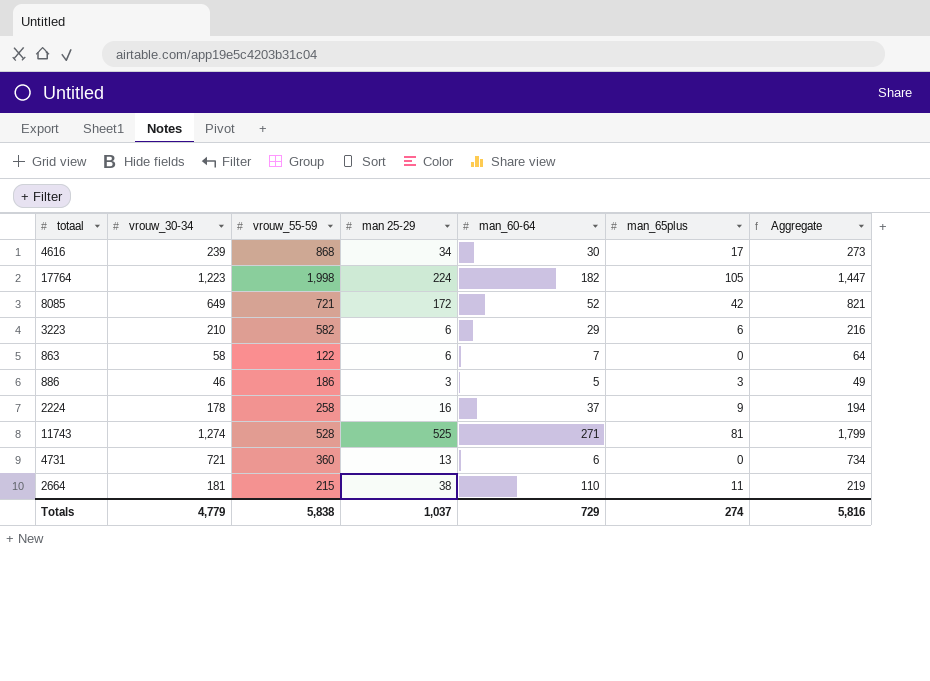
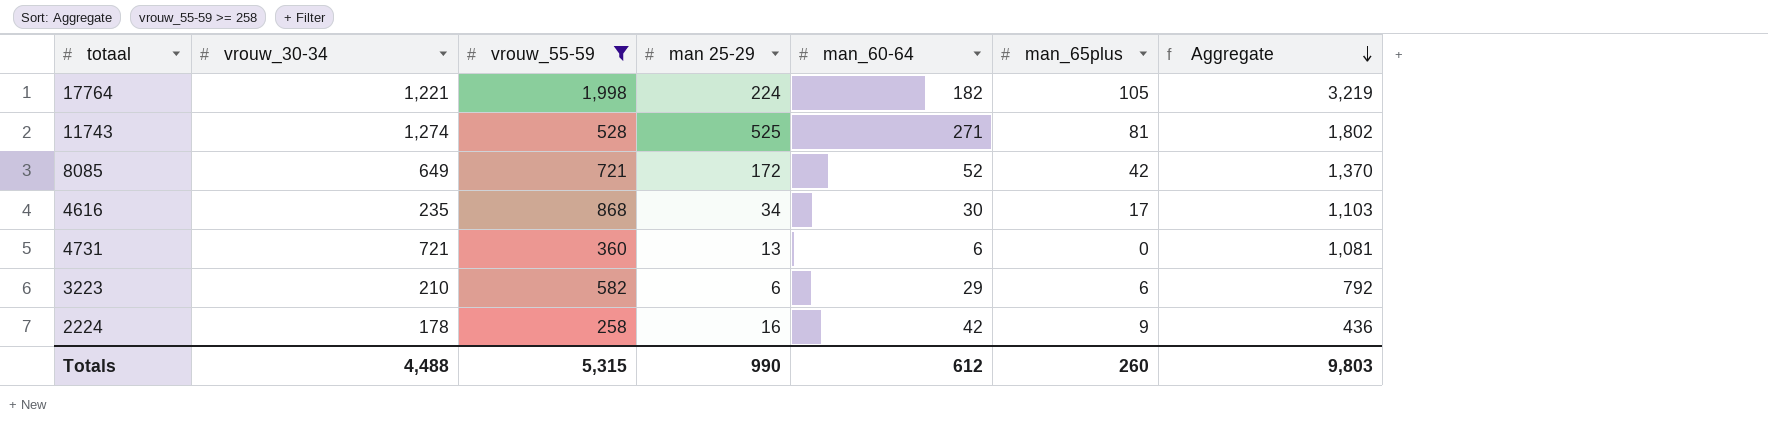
filter: none -> vrouw_55-59 >= 258
row order: none -> Aggregate descending
column Aggregate | formula: [vrouw_30-34] + [man 25-29] -> [vrouw_30-34] + [vrouw_55-59]
17764 | vrouw_30-34: 1,223 -> 1,221
4616 | vrouw_30-34: 239 -> 235
2224 | man_60-64: 37 -> 42
Totals | vrouw_30-34: 4,779 -> 4,488
Totals | vrouw_55-59: 5,838 -> 5,315
Totals | man 25-29: 1,037 -> 990
Totals | man_60-64: 729 -> 612
Totals | man_65plus: 274 -> 260
Totals | Aggregate: 5,816 -> 9,803

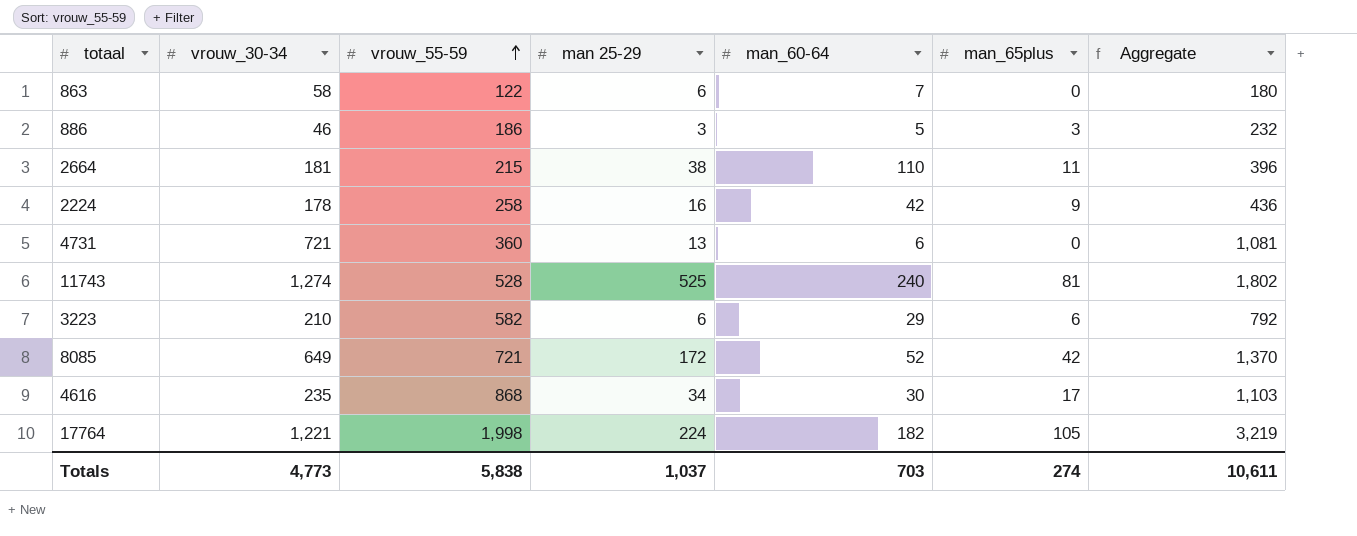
filter: vrouw_55-59 >= 258 -> none
row order: Aggregate descending -> vrouw_55-59 ascending
11743 | man_60-64: 271 -> 240
Totals | vrouw_30-34: 4,488 -> 4,773
Totals | vrouw_55-59: 5,315 -> 5,838
Totals | man 25-29: 990 -> 1,037
Totals | man_60-64: 612 -> 703
Totals | man_65plus: 260 -> 274
Totals | Aggregate: 9,803 -> 10,611

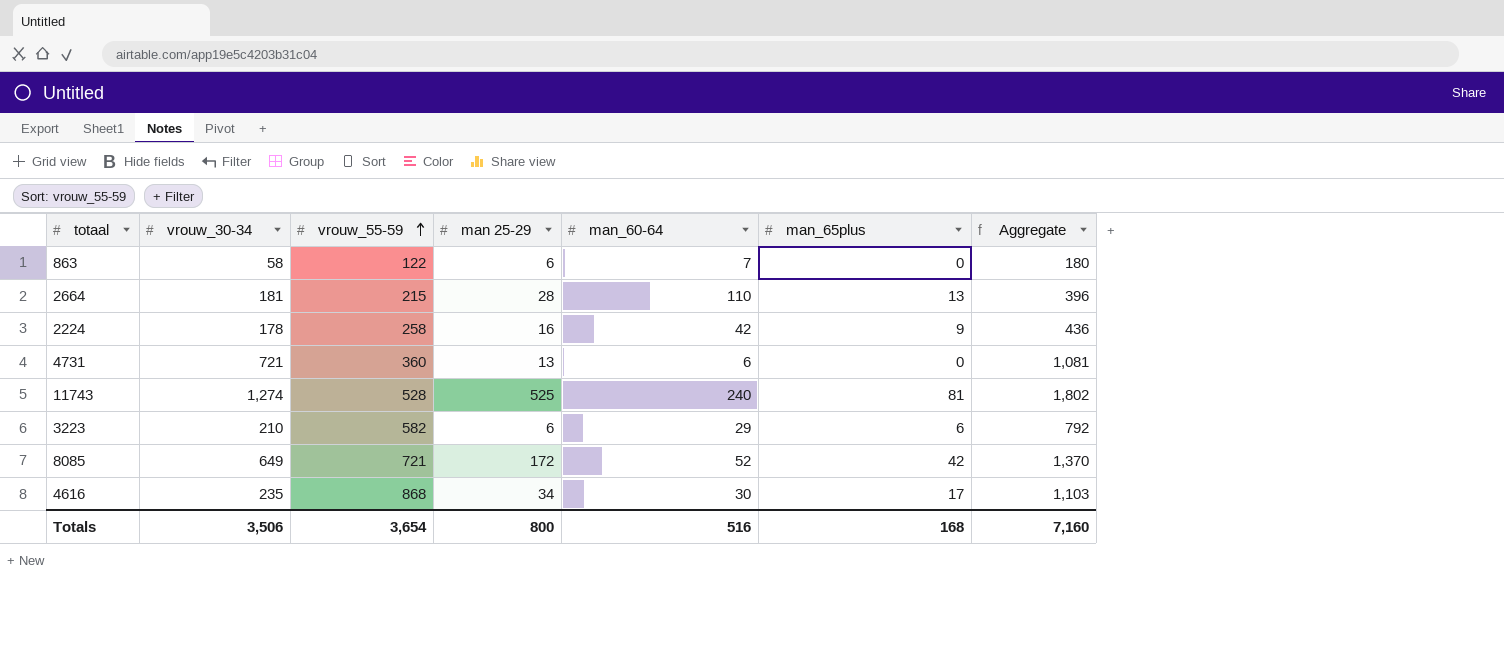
row 886: 46 | 186 | 3 | 5 | 3 | 232 -> none
row 17764: 1,221 | 1,998 | 224 | 182 | 105 | 3,219 -> none
2664 | man 25-29: 38 -> 28
2664 | man_65plus: 11 -> 13
Totals | vrouw_30-34: 4,773 -> 3,506
Totals | vrouw_55-59: 5,838 -> 3,654
Totals | man 25-29: 1,037 -> 800
Totals | man_60-64: 703 -> 516
Totals | man_65plus: 274 -> 168
Totals | Aggregate: 10,611 -> 7,160

